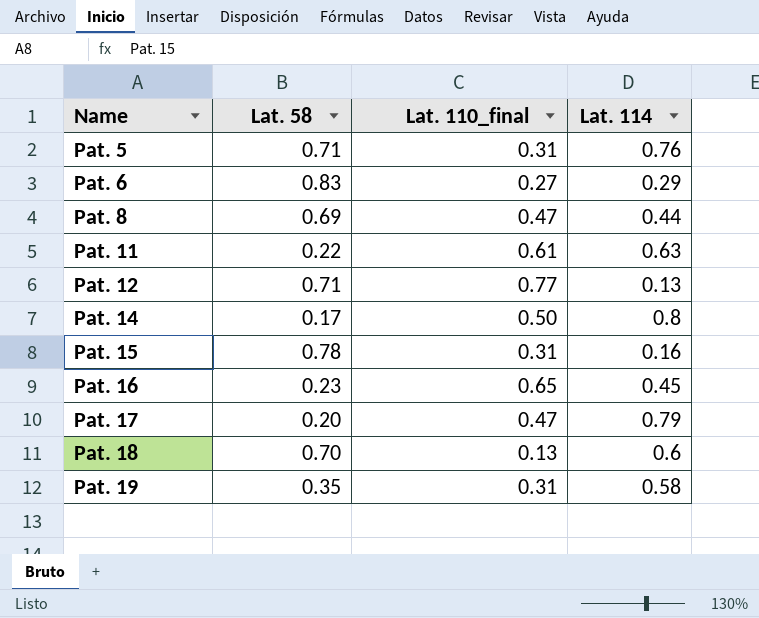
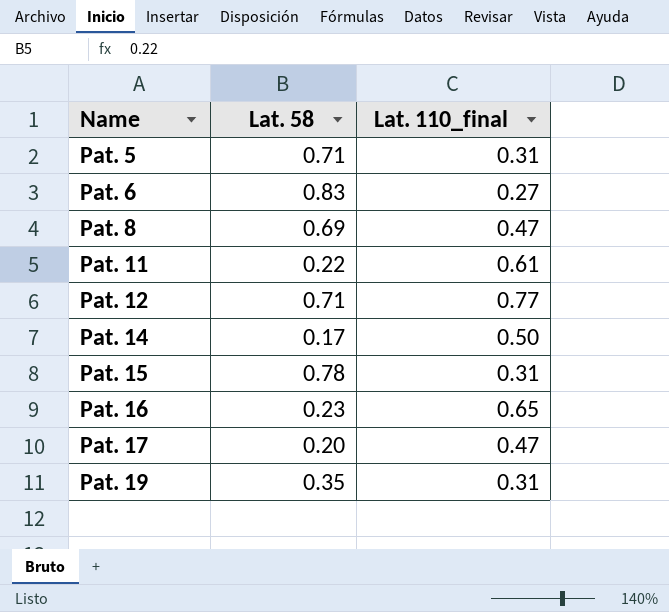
column Lat. 114 | position: 4 -> none
row Pat. 18: 0.70 | 0.13 | 0.6 -> none

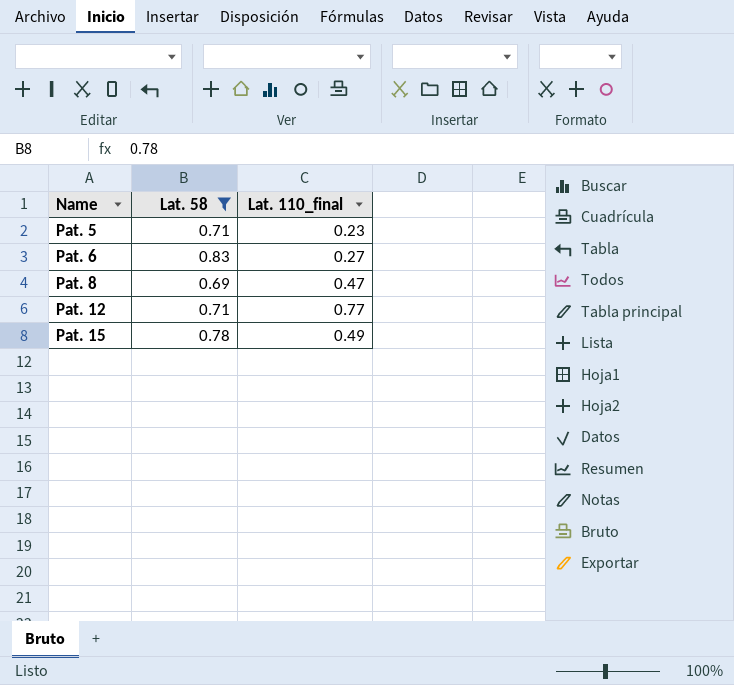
filter: none -> Lat. 58 >= 0.69
Pat. 5 | Lat. 110_final: 0.31 -> 0.23
Pat. 15 | Lat. 110_final: 0.31 -> 0.49

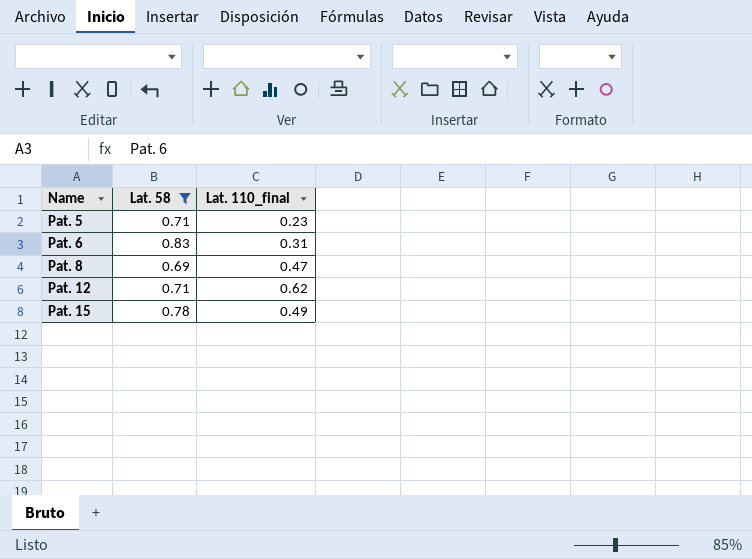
Pat. 6 | Lat. 110_final: 0.27 -> 0.31
Pat. 12 | Lat. 110_final: 0.77 -> 0.62

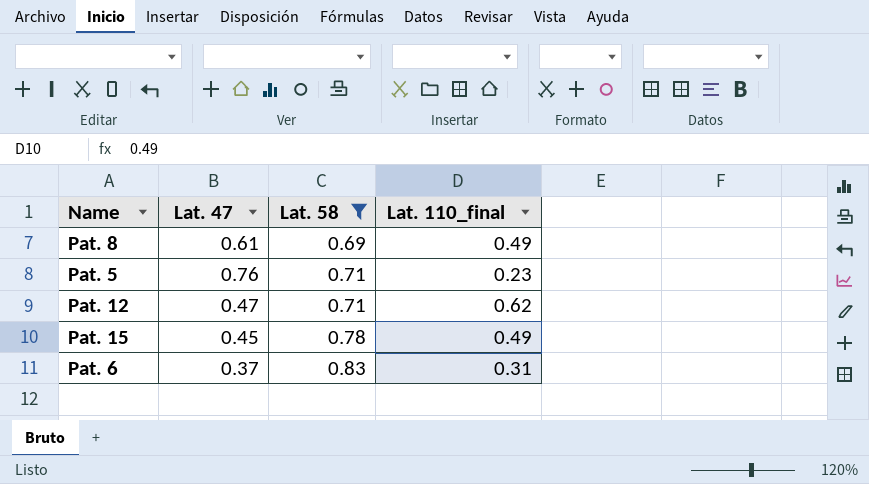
row order: Name ascending -> Lat. 58 ascending
column Lat. 47 | position: none -> 2
Pat. 8 | Lat. 110_final: 0.47 -> 0.49

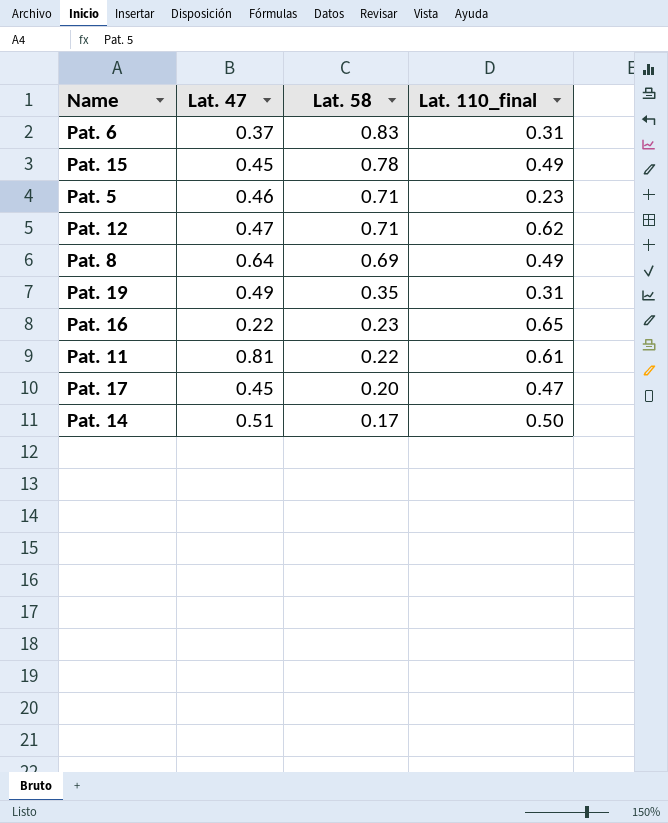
filter: Lat. 58 >= 0.69 -> none
row order: Lat. 58 ascending -> Lat. 58 descending
Pat. 5 | Lat. 47: 0.76 -> 0.46
Pat. 8 | Lat. 47: 0.61 -> 0.64

